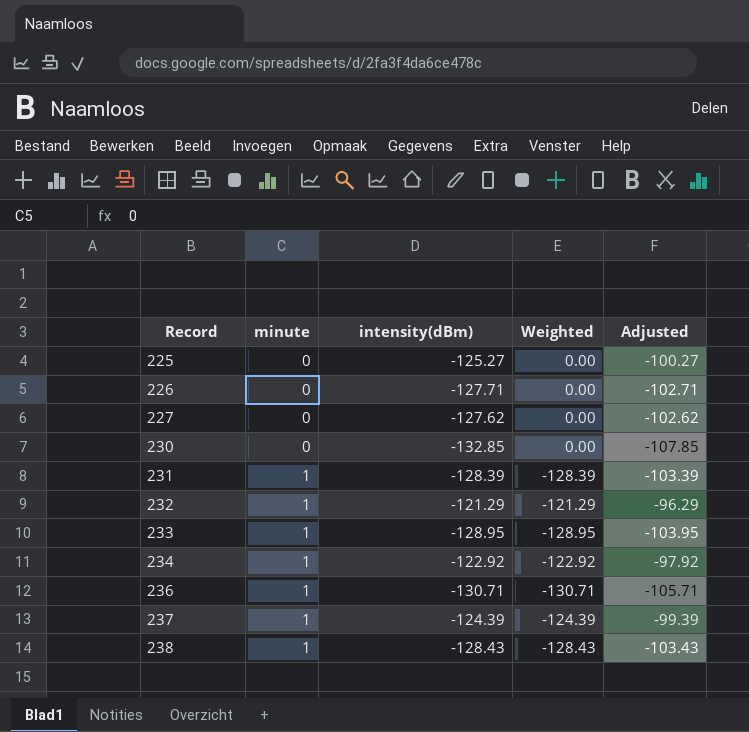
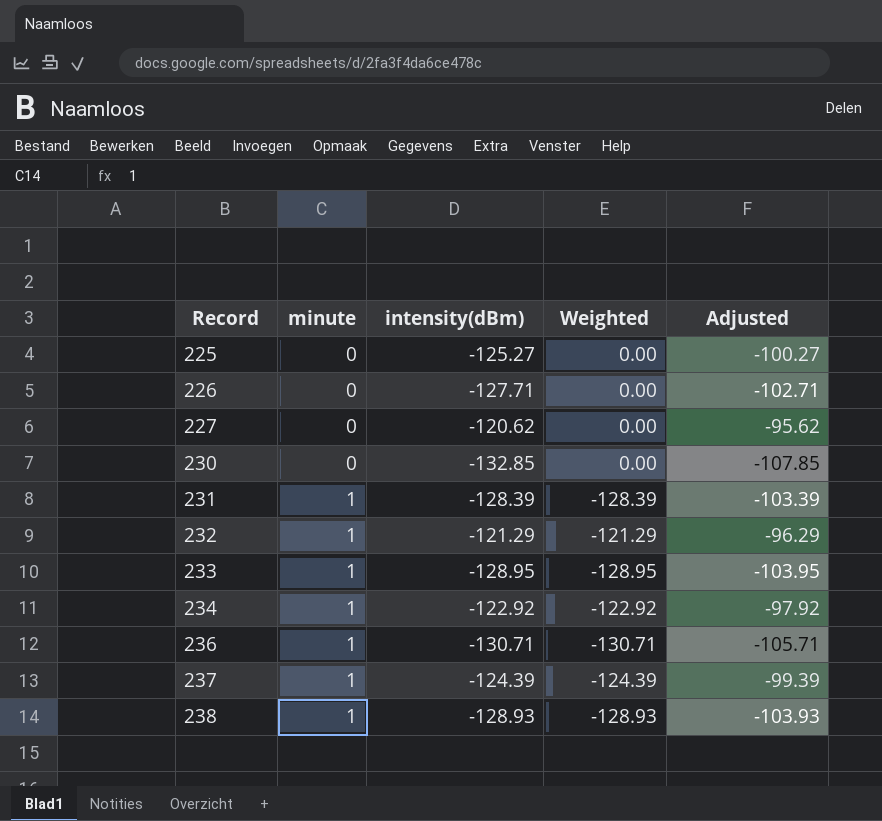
227 | intensity(dBm): -127.62 -> -120.62
227 | Adjusted: -102.62 -> -95.62
238 | intensity(dBm): -128.43 -> -128.93
238 | Weighted: -128.43 -> -128.93
238 | Adjusted: -103.43 -> -103.93

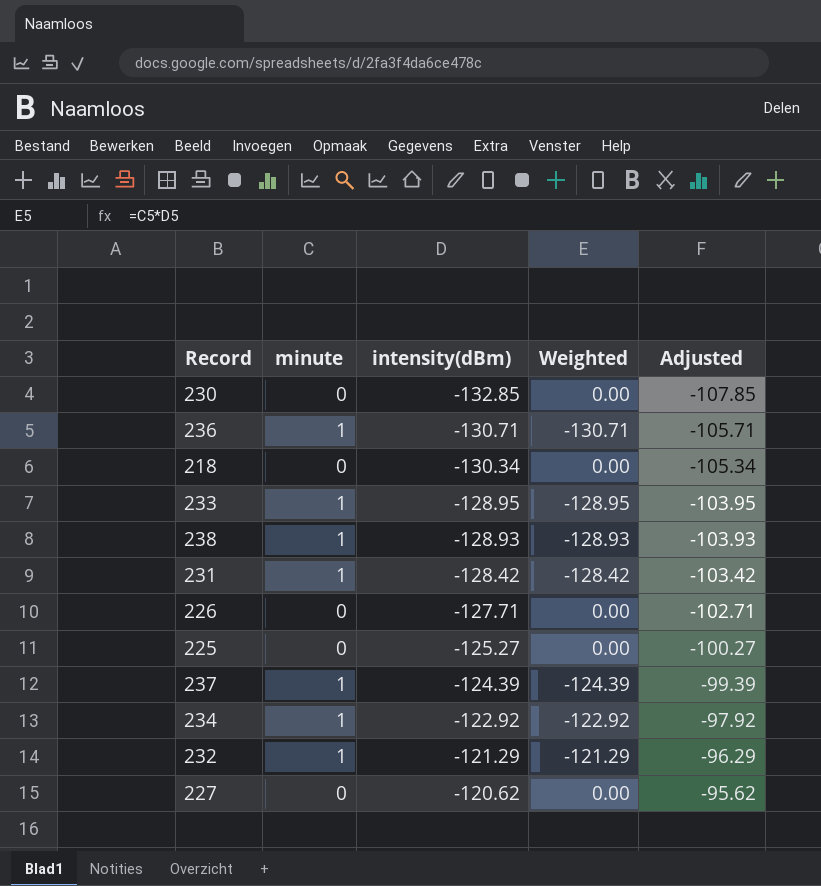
row order: Record ascending -> intensity(dBm) ascending
row 218: none -> 0 | -130.34 | 0.00 | -105.34
231 | intensity(dBm): -128.39 -> -128.42
231 | Weighted: -128.39 -> -128.42
231 | Adjusted: -103.39 -> -103.42

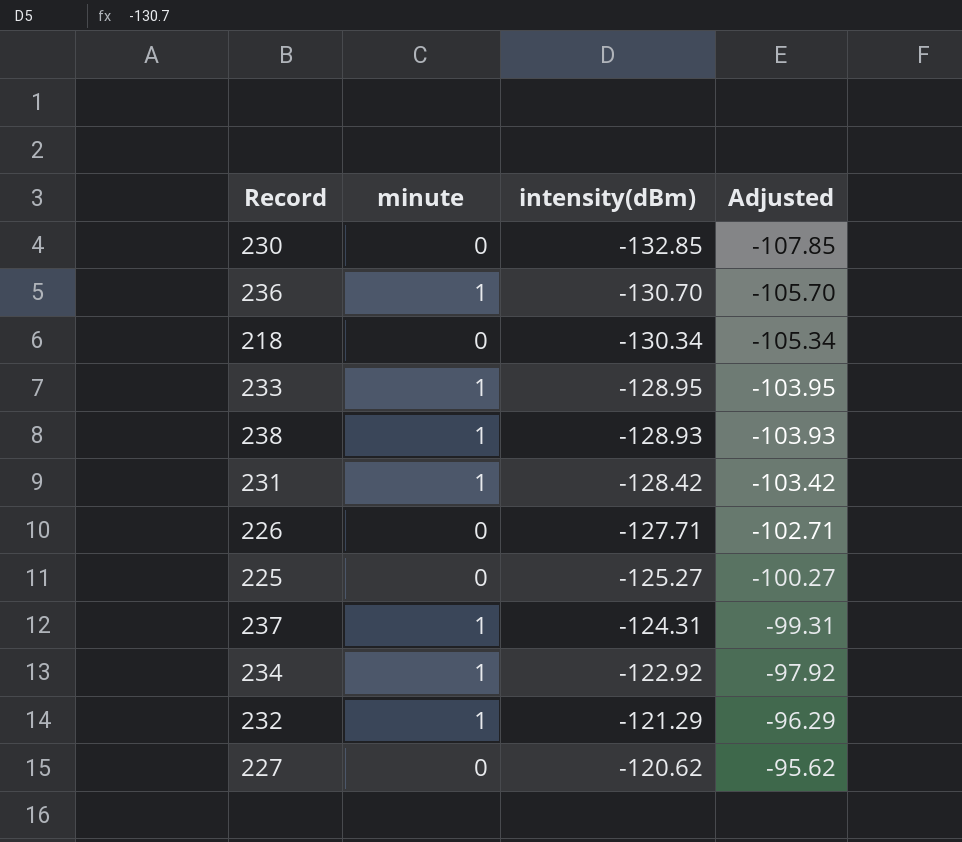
column Weighted | formula: [minute] * [intensity(dBm)] -> none
236 | intensity(dBm): -130.71 -> -130.70
236 | Adjusted: -105.71 -> -105.70
237 | intensity(dBm): -124.39 -> -124.31
237 | Adjusted: -99.39 -> -99.31

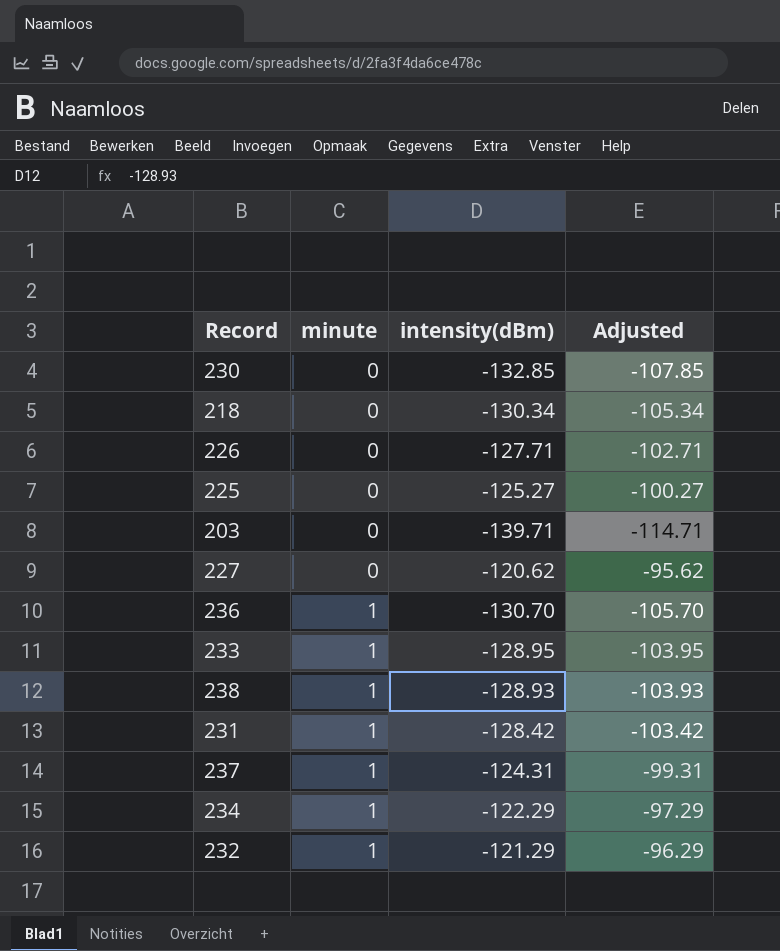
row order: intensity(dBm) ascending -> minute ascending
row 203: none -> 0 | -139.71 | -114.71
234 | intensity(dBm): -122.92 -> -122.29
234 | Adjusted: -97.92 -> -97.29

